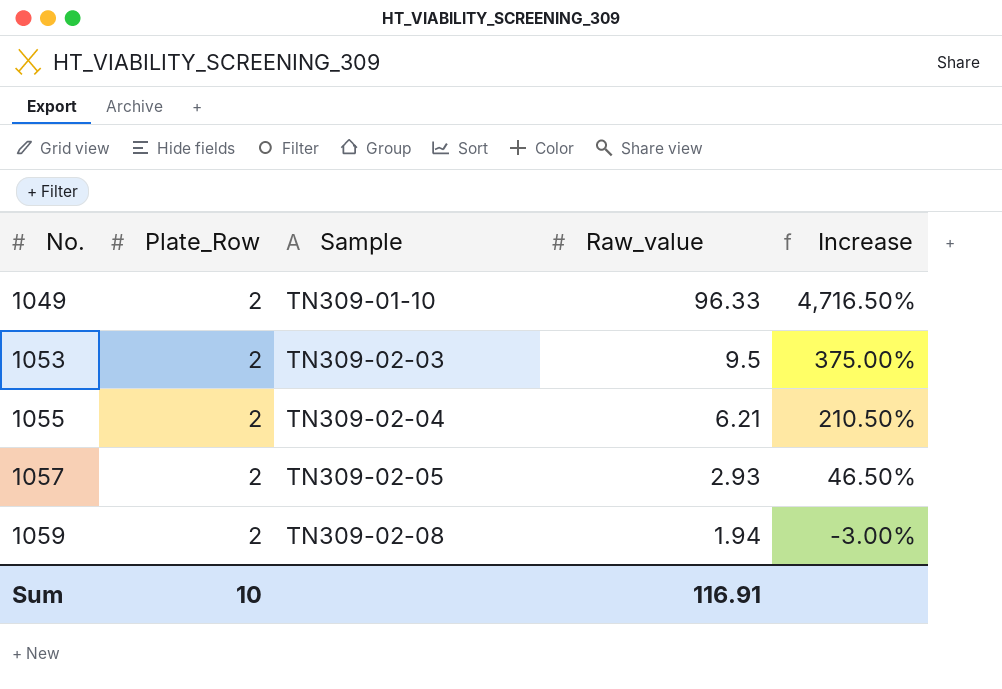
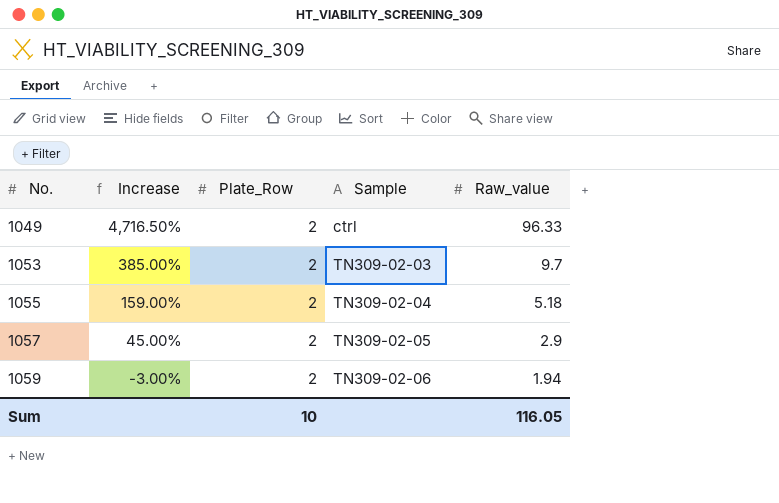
column Increase | position: 5 -> 2
1049 | Sample: TN309-01-10 -> ctrl
1053 | Increase: 375.00% -> 385.00%
1053 | Raw_value: 9.5 -> 9.7
1055 | Increase: 210.50% -> 159.00%
1055 | Raw_value: 6.21 -> 5.18
1057 | Increase: 46.50% -> 45.00%
1057 | Raw_value: 2.93 -> 2.9
1059 | Sample: TN309-02-08 -> TN309-02-06
Sum | Raw_value: 116.91 -> 116.05

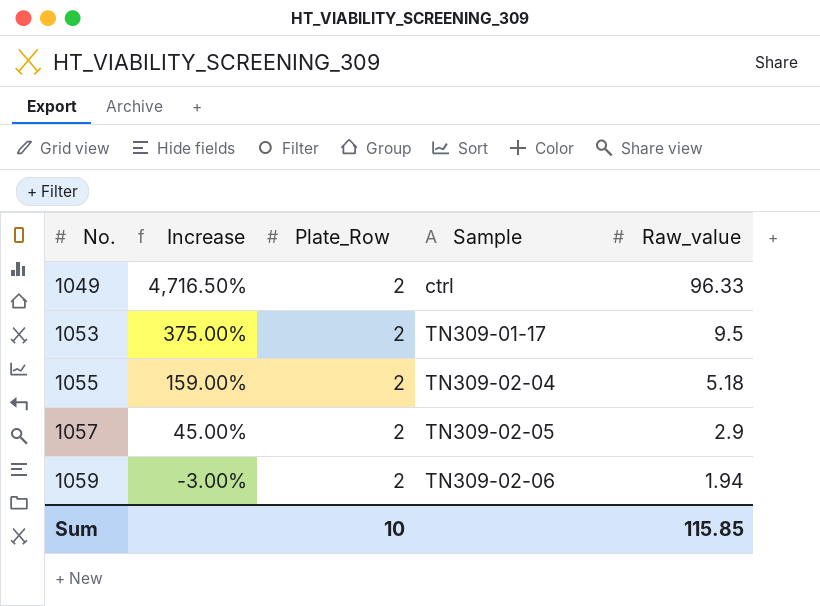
1053 | Increase: 385.00% -> 375.00%
1053 | Sample: TN309-02-03 -> TN309-01-17
1053 | Raw_value: 9.7 -> 9.5
Sum | Raw_value: 116.05 -> 115.85

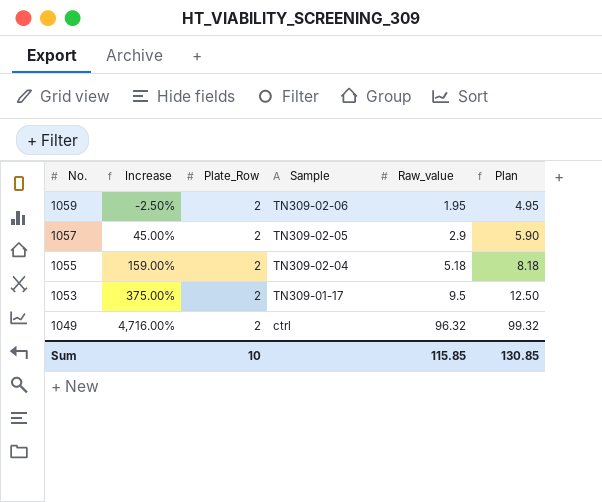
row order: No. ascending -> No. descending
column Plan | formula: none -> [Raw_value] + 3
1059 | Increase: -3.00% -> -2.50%
1059 | Raw_value: 1.94 -> 1.95
1049 | Increase: 4,716.50% -> 4,716.00%
1049 | Raw_value: 96.33 -> 96.32

